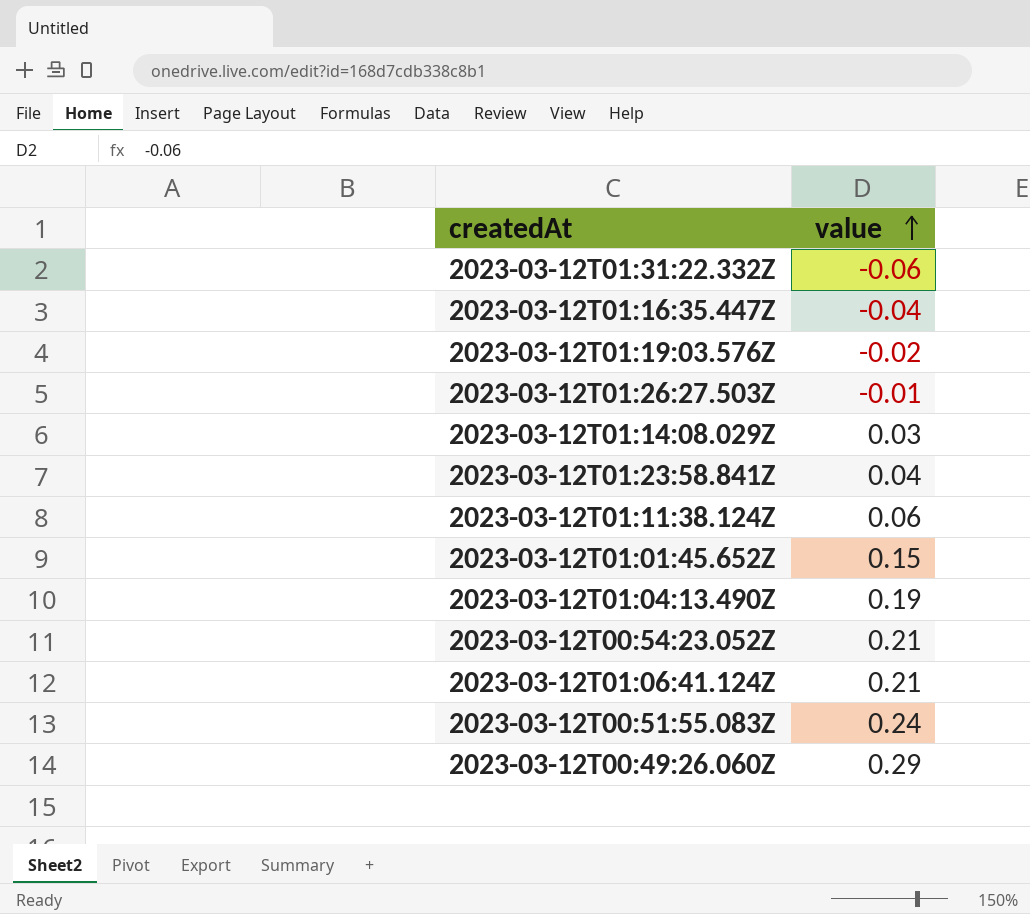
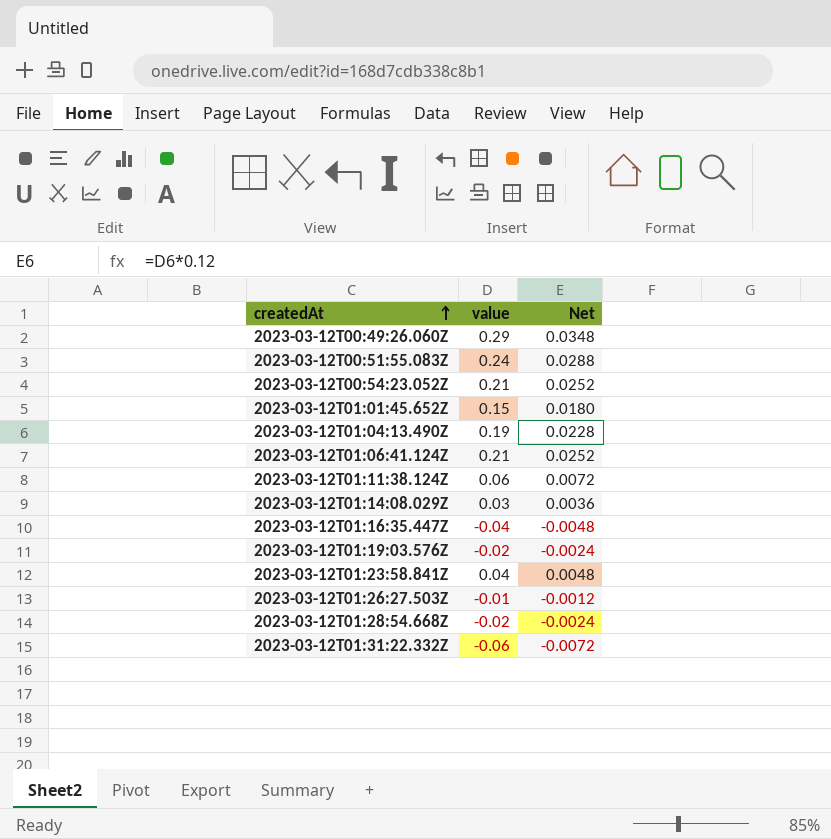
row order: value ascending -> createdAt ascending
column Net | formula: none -> [value] * 0.12
row 2023-03-12T01:28:54.668Z: none -> -0.02 | -0.0024

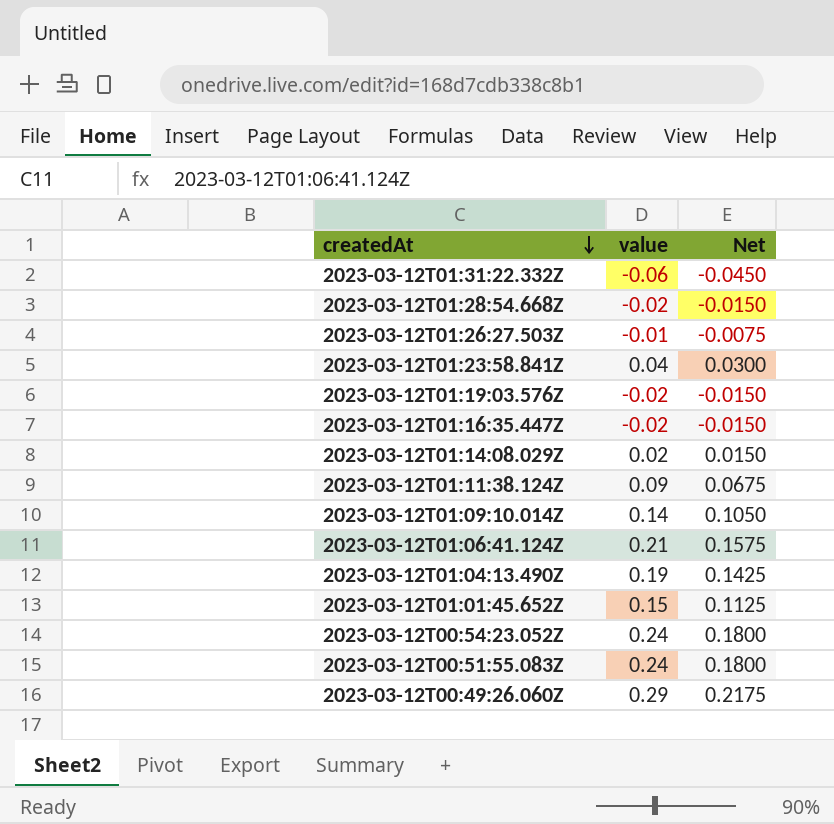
row order: createdAt ascending -> createdAt descending
column Net | formula: [value] * 0.12 -> [value] * 0.75
2023-03-12T01:16:35.447Z | value: -0.04 -> -0.02
2023-03-12T01:14:08.029Z | value: 0.03 -> 0.02
2023-03-12T01:11:38.124Z | value: 0.06 -> 0.09
row 2023-03-12T01:09:10.014Z: none -> 0.14 | 0.1050
2023-03-12T00:54:23.052Z | value: 0.21 -> 0.24

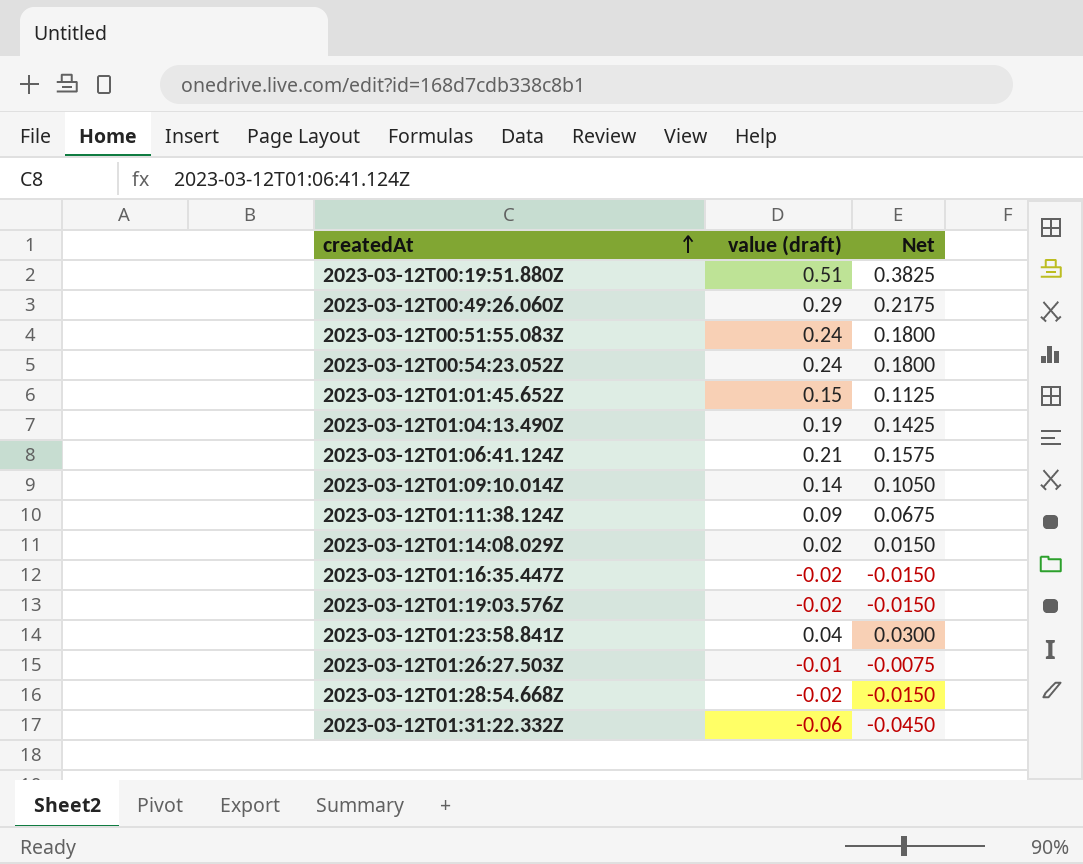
row order: createdAt descending -> createdAt ascending
column name: value -> value (draft)
row 2023-03-12T00:19:51.880Z: none -> 0.51 | 0.3825

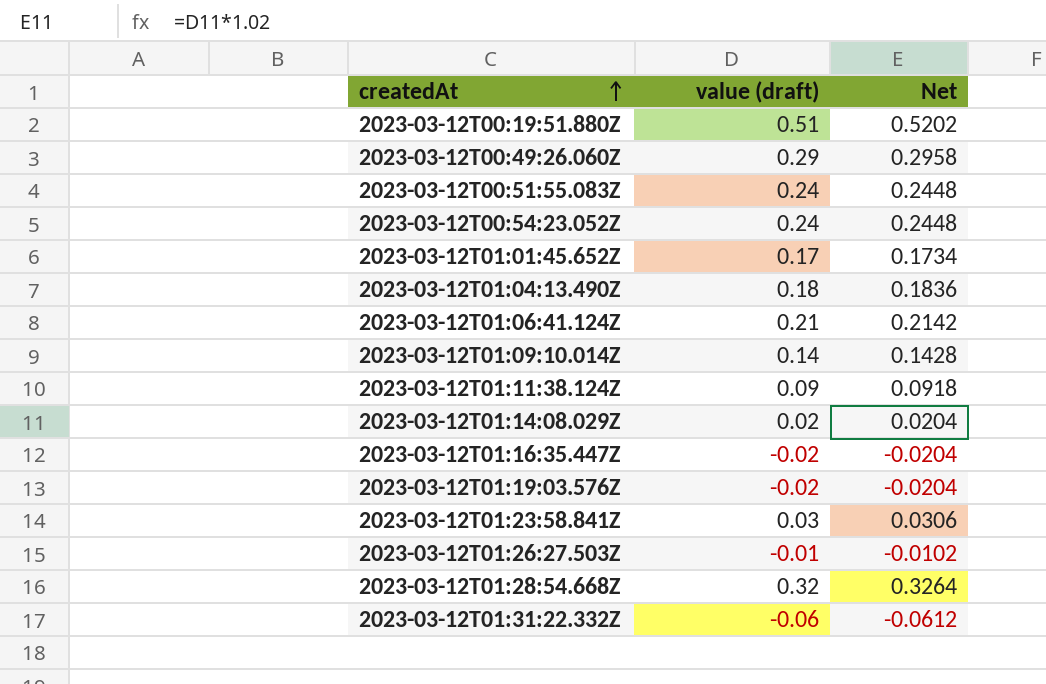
column Net | formula: [value (draft)] * 0.75 -> [value (draft)] * 1.02
2023-03-12T01:01:45.652Z | value (draft): 0.15 -> 0.17
2023-03-12T01:04:13.490Z | value (draft): 0.19 -> 0.18
2023-03-12T01:23:58.841Z | value (draft): 0.04 -> 0.03
2023-03-12T01:28:54.668Z | value (draft): -0.02 -> 0.32

